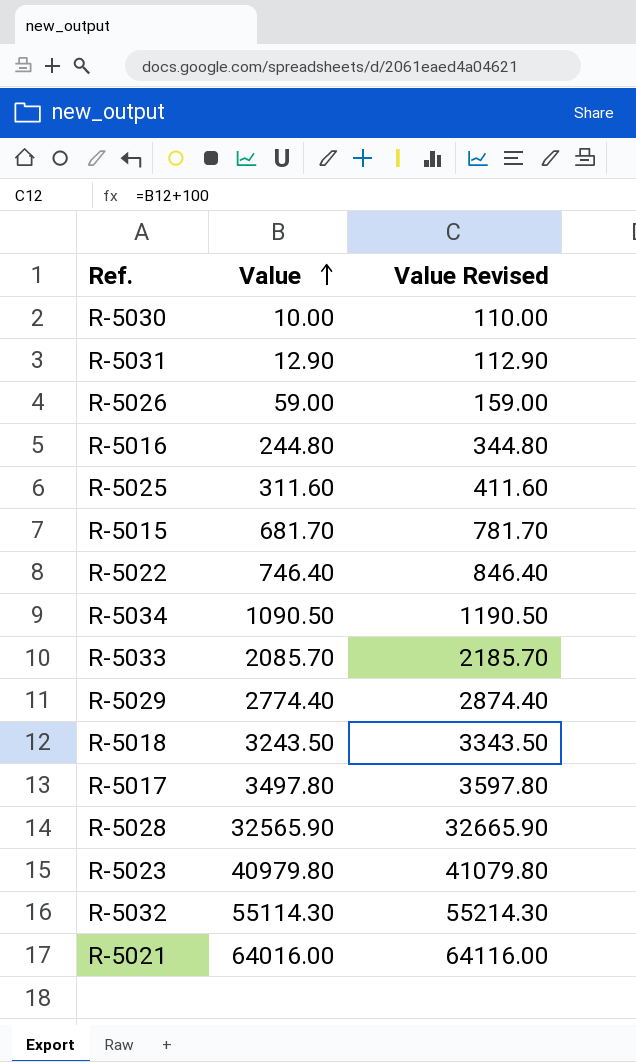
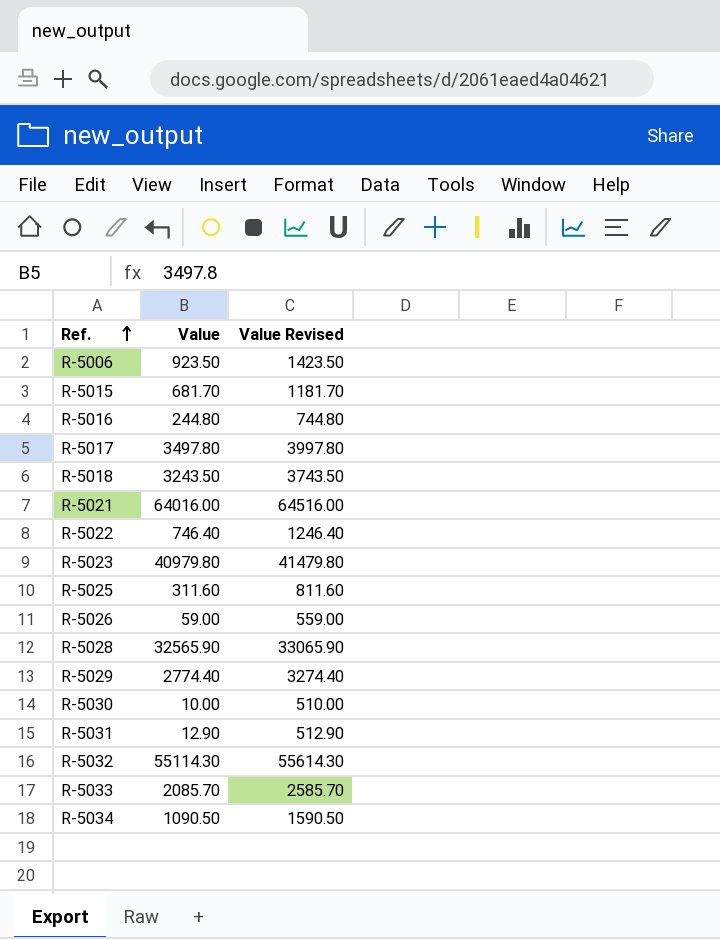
row order: Value ascending -> Ref. ascending
column Value Revised | formula: [Value] + 100 -> [Value] + 500
row R-5006: none -> 923.50 | 1423.50

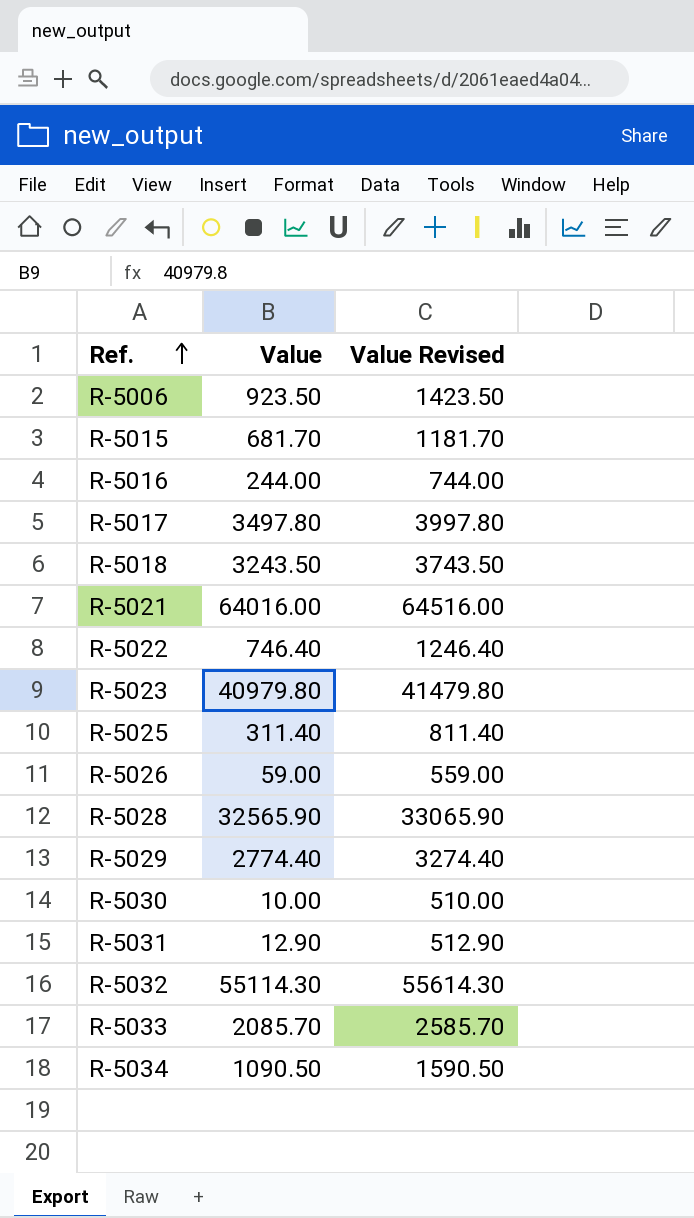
R-5016 | Value: 244.80 -> 244.00
R-5016 | Value Revised: 744.80 -> 744.00
R-5025 | Value: 311.60 -> 311.40
R-5025 | Value Revised: 811.60 -> 811.40

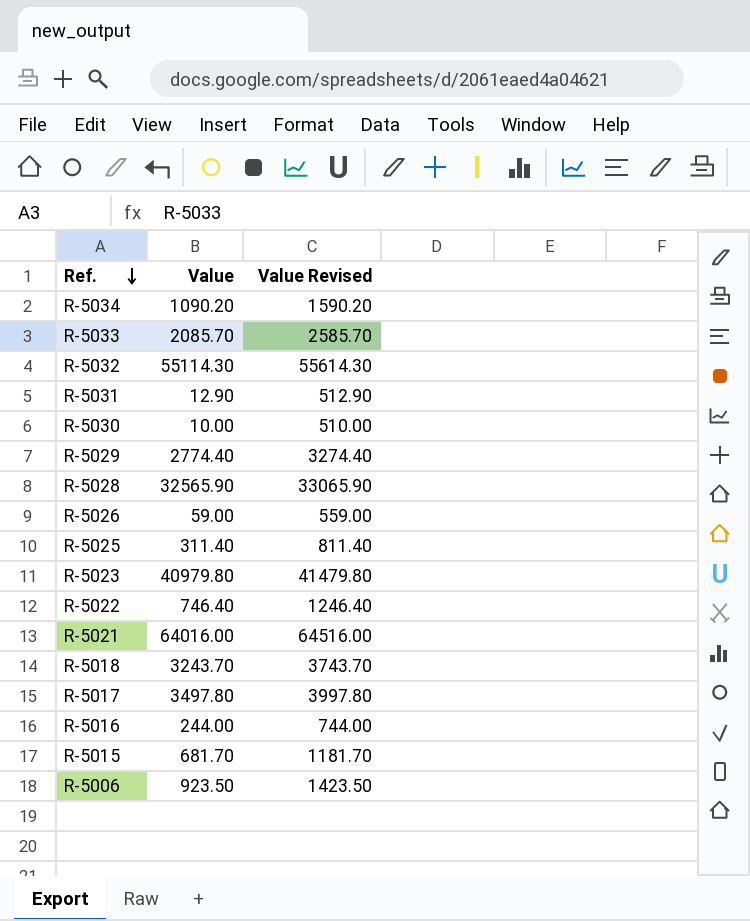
row order: Ref. ascending -> Ref. descending
R-5034 | Value: 1090.50 -> 1090.20
R-5034 | Value Revised: 1590.50 -> 1590.20
R-5018 | Value: 3243.50 -> 3243.70
R-5018 | Value Revised: 3743.50 -> 3743.70

